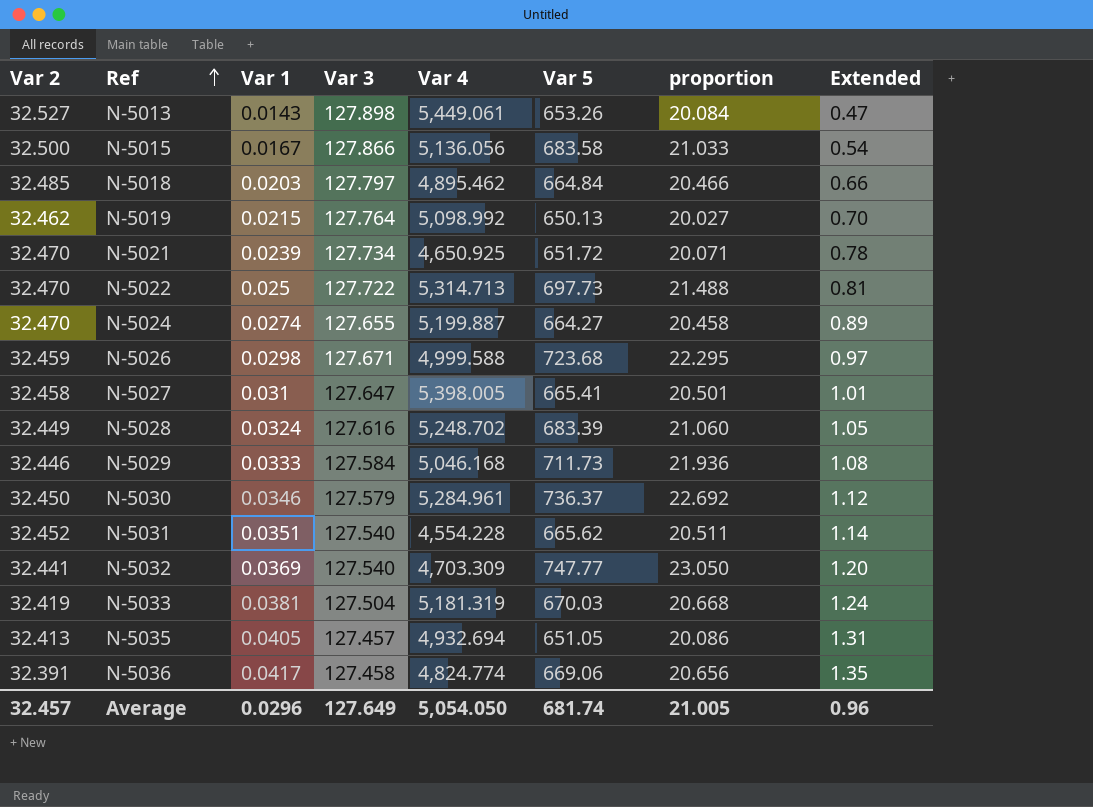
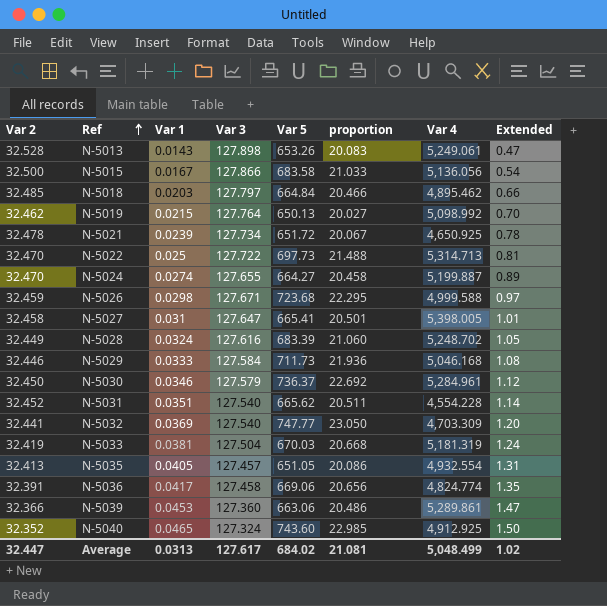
column Var 4 | position: 5 -> 7
N-5013 | Var 2: 32.527 -> 32.528
N-5013 | proportion: 20.084 -> 20.083
N-5013 | Var 4: 5,449.061 -> 5,249.061
N-5021 | Var 2: 32.470 -> 32.478
N-5021 | proportion: 20.071 -> 20.067
N-5035 | Var 4: 4,932.694 -> 4,932.554
row N-5039: none -> 32.366 | 0.0453 | 127.360 | 663.06 | 20.486 | 5,289.861 | 1.47
row N-5040: none -> 32.352 | 0.0465 | 127.324 | 743.60 | 22.985 | 4,912.925 | 1.50
Average | Var 2: 32.457 -> 32.447
Average | Var 1: 0.0296 -> 0.0313
Average | Var 3: 127.649 -> 127.617
Average | Var 5: 681.74 -> 684.02
Average | proportion: 21.005 -> 21.081
Average | Var 4: 5,054.050 -> 5,048.499
Average | Extended: 0.96 -> 1.02

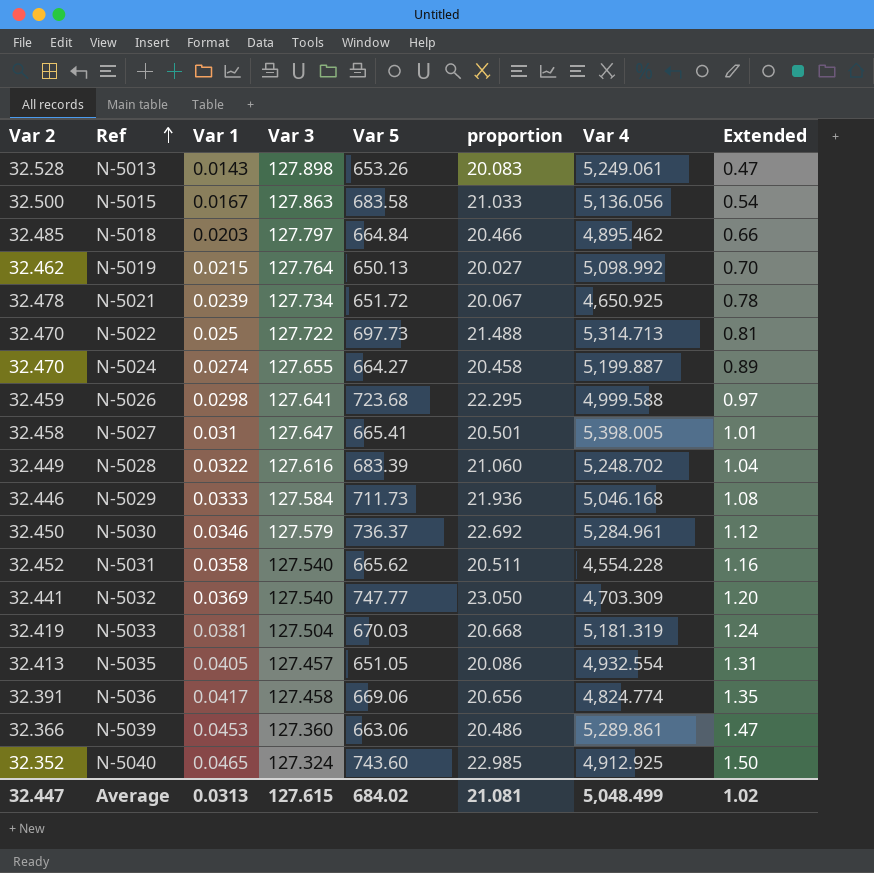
N-5015 | Var 3: 127.866 -> 127.863
N-5026 | Var 3: 127.671 -> 127.641
N-5028 | Var 1: 0.0324 -> 0.0322
N-5028 | Extended: 1.05 -> 1.04
N-5031 | Var 1: 0.0351 -> 0.0358
N-5031 | Extended: 1.14 -> 1.16
Average | Var 3: 127.617 -> 127.615

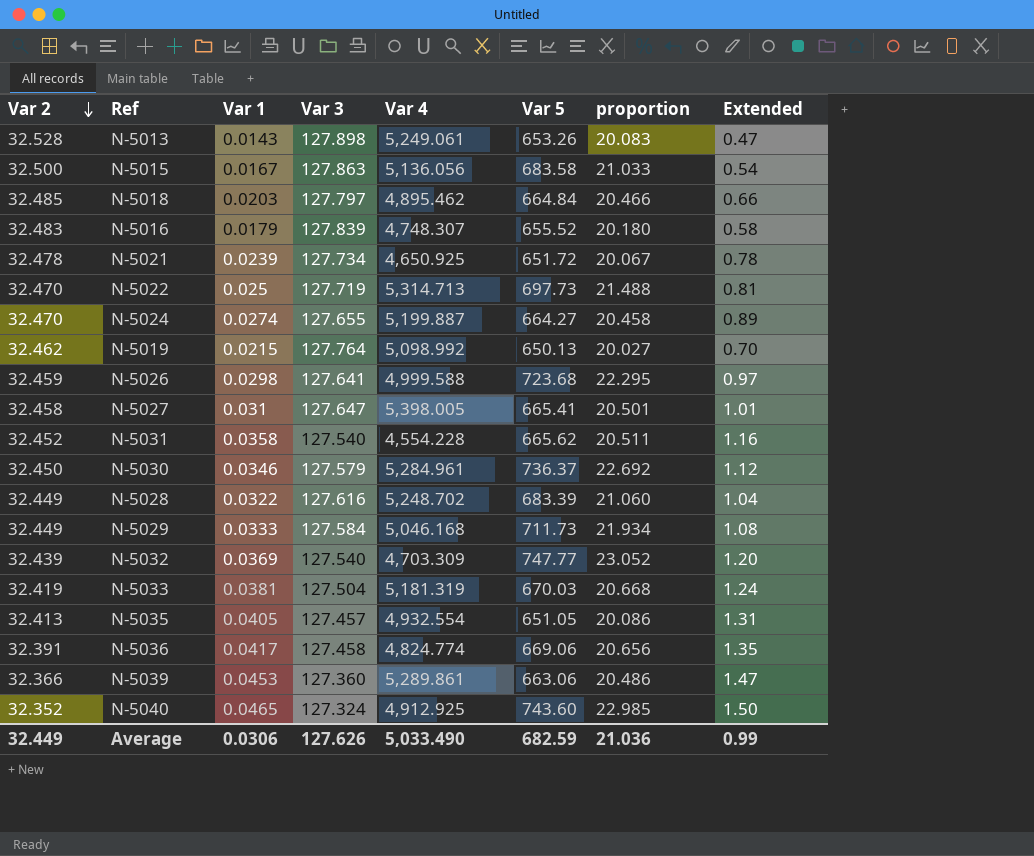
row order: Ref ascending -> Var 2 descending
column Var 4 | position: 7 -> 5
row N-5016: none -> 32.483 | 0.0179 | 127.839 | 4,748.307 | 655.52 | 20.180 | 0.58
N-5022 | Var 3: 127.722 -> 127.719
N-5029 | Var 2: 32.446 -> 32.449
N-5029 | proportion: 21.936 -> 21.934
N-5032 | Var 2: 32.441 -> 32.439
N-5032 | proportion: 23.050 -> 23.052
Average | Var 2: 32.447 -> 32.449
Average | Var 1: 0.0313 -> 0.0306
Average | Var 3: 127.615 -> 127.626
Average | Var 4: 5,048.499 -> 5,033.490
Average | Var 5: 684.02 -> 682.59
Average | proportion: 21.081 -> 21.036
Average | Extended: 1.02 -> 0.99

